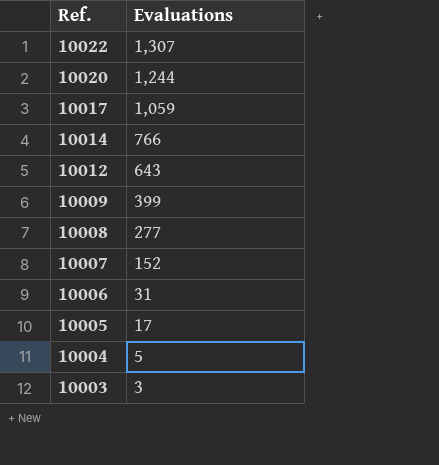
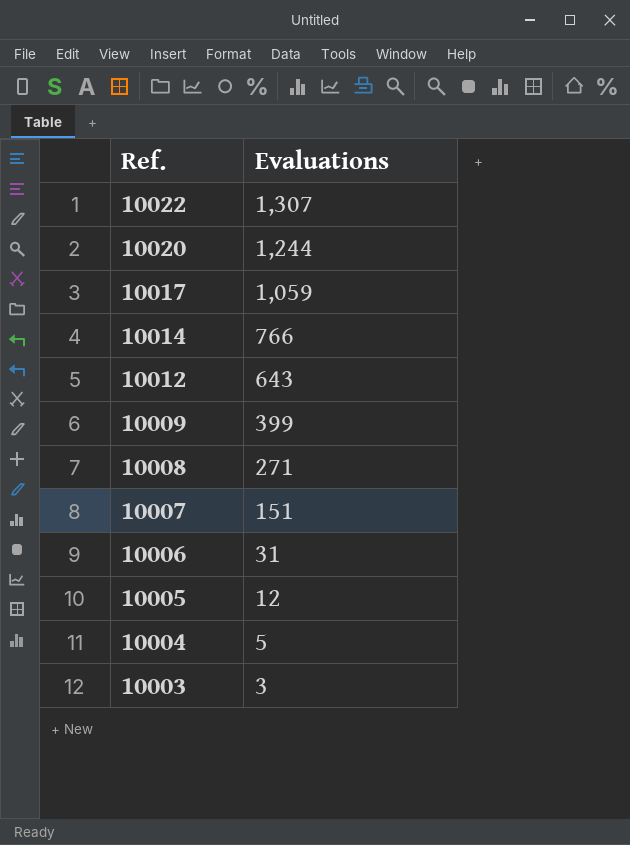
10008 | Evaluations: 277 -> 271
10007 | Evaluations: 152 -> 151
10005 | Evaluations: 17 -> 12

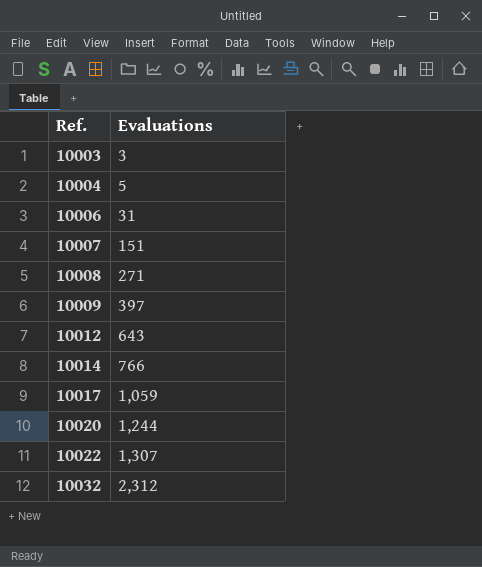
row order: Ref. descending -> Ref. ascending
row 10005: 12 -> none
10009 | Evaluations: 399 -> 397
row 10032: none -> 2,312

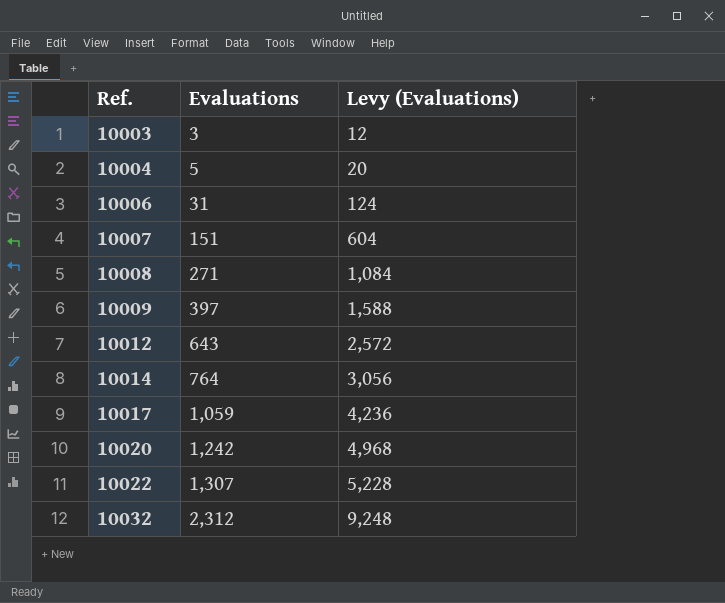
column Levy (Evaluations) | formula: none -> [Evaluations] * 4
10014 | Evaluations: 766 -> 764
10020 | Evaluations: 1,244 -> 1,242

